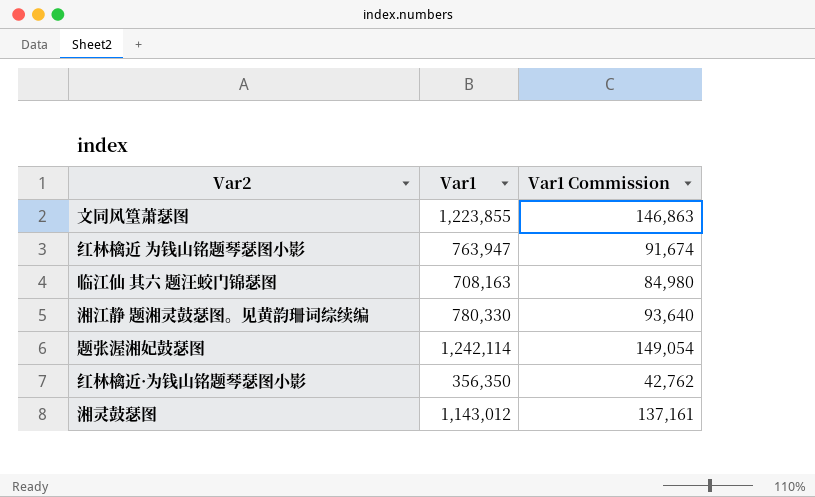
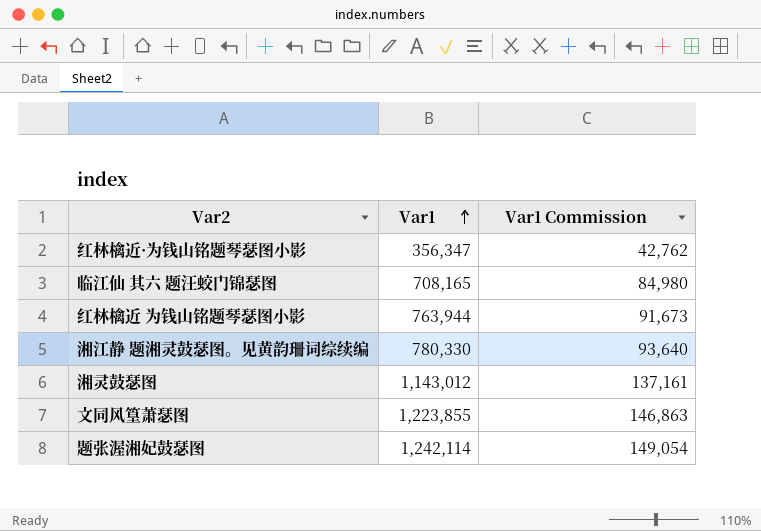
row order: none -> Var1 ascending
红林檎近·为钱山铭题琴瑟图小影 | Var1: 356,350 -> 356,347
临江仙 其六 题汪蛟门锦瑟图 | Var1: 708,163 -> 708,165
红林檎近 为钱山铭题琴瑟图小影 | Var1: 763,947 -> 763,944
红林檎近 为钱山铭题琴瑟图小影 | Var1 Commission: 91,674 -> 91,673

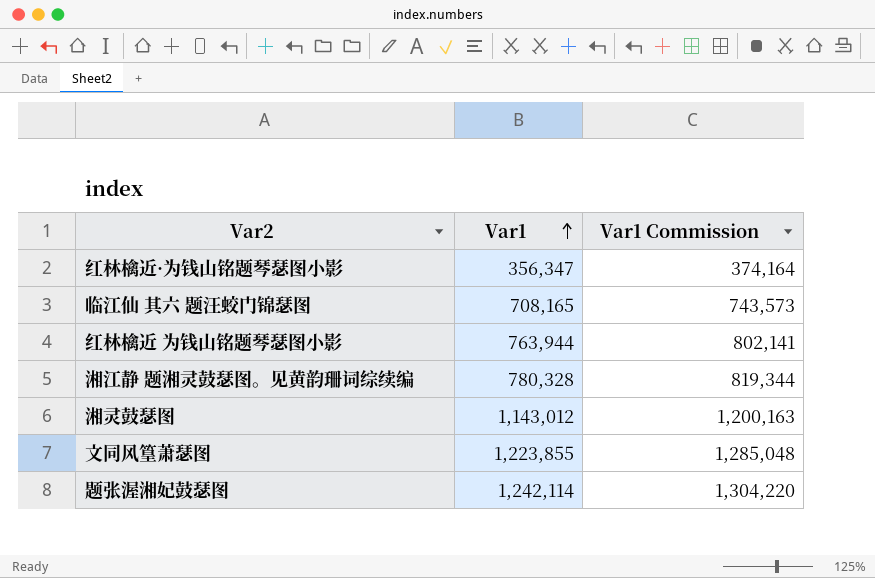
column Var1 Commission | formula: [Var1] * 0.12 -> [Var1] * 1.05
湘江静 题湘灵鼓瑟图。见黄韵珊词综续编 | Var1: 780,330 -> 780,328

